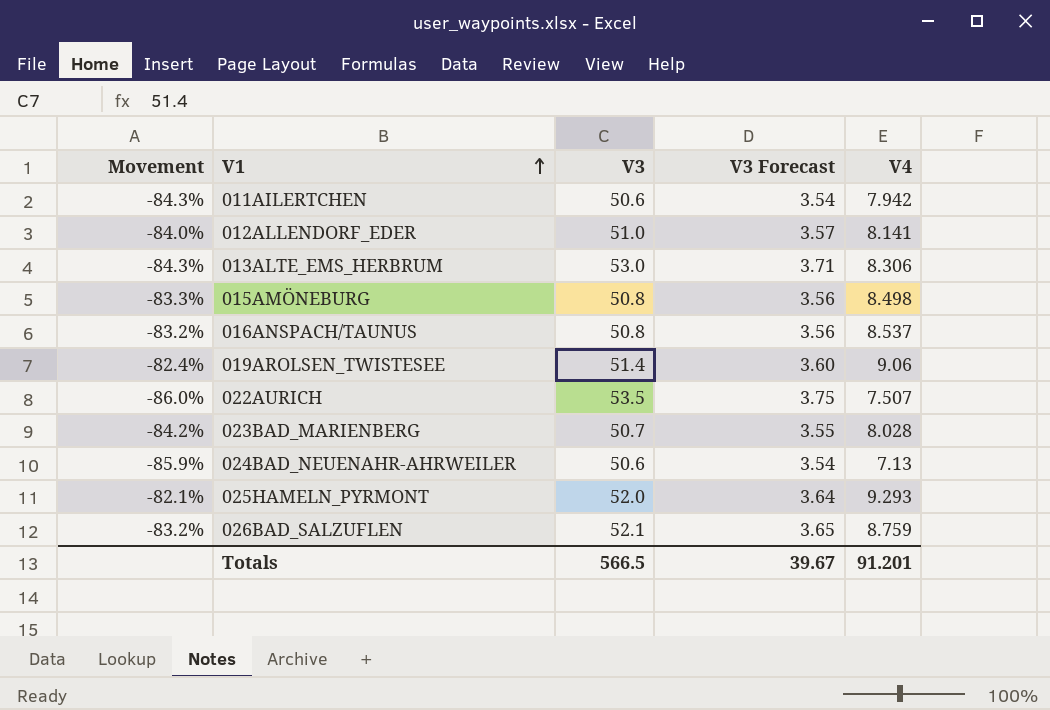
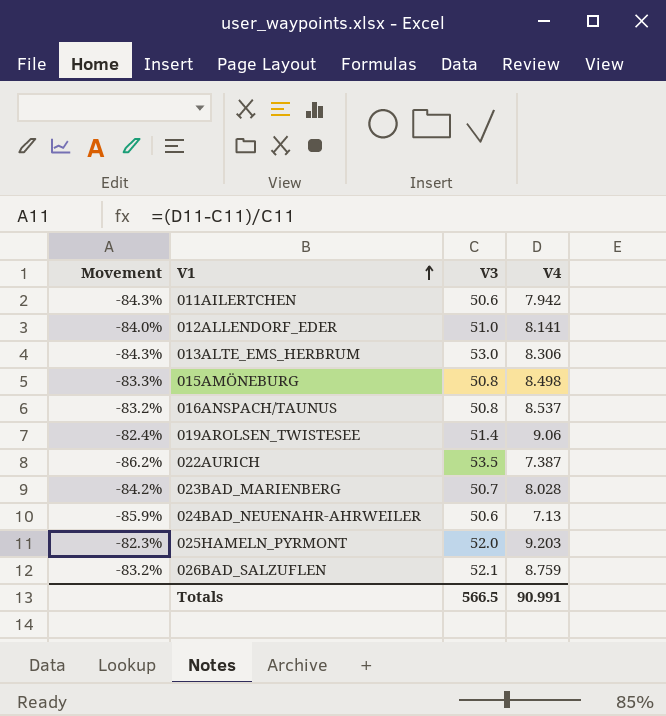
column V3 Forecast | formula: [V3] * 0.07 -> none
022AURICH | Movement: -86.0% -> -86.2%
022AURICH | V4: 7.507 -> 7.387
025HAMELN_PYRMONT | Movement: -82.1% -> -82.3%
025HAMELN_PYRMONT | V4: 9.293 -> 9.203
Totals | V4: 91.201 -> 90.991

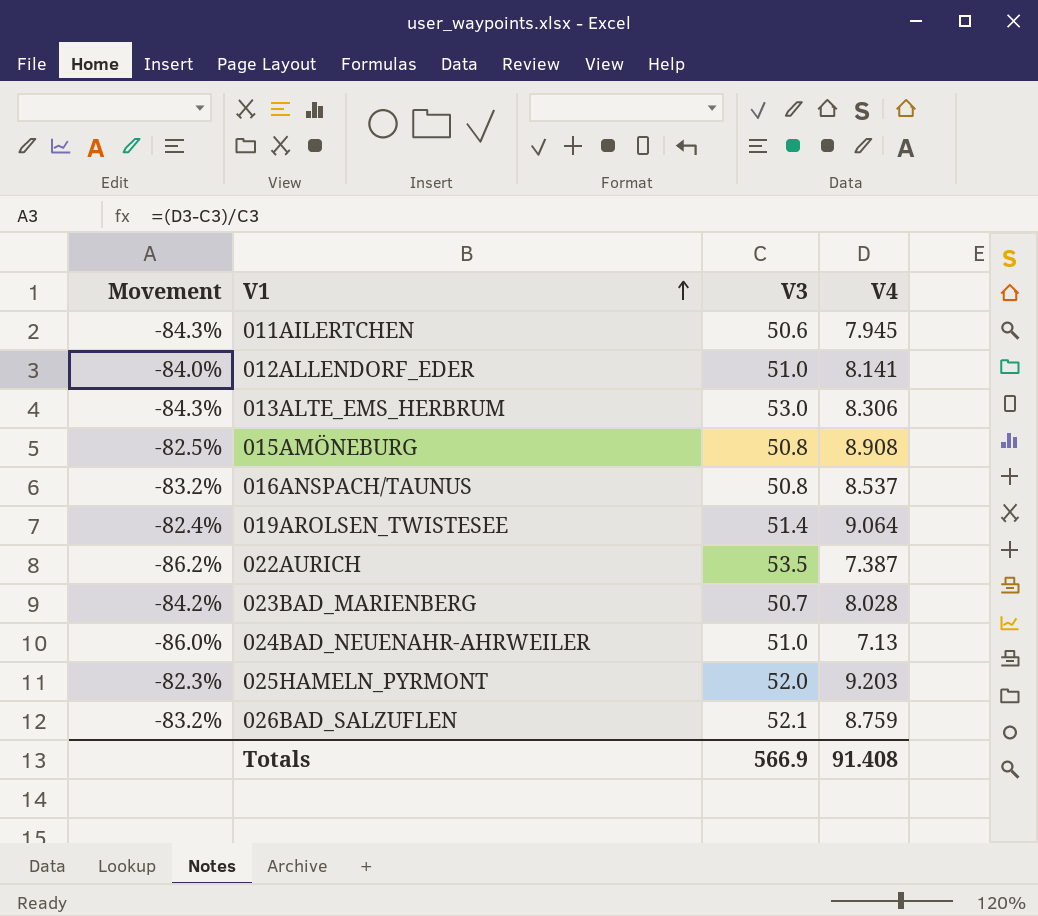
011AILERTCHEN | V4: 7.942 -> 7.945
015AMÖNEBURG | Movement: -83.3% -> -82.5%
015AMÖNEBURG | V4: 8.498 -> 8.908
019AROLSEN_TWISTESEE | V4: 9.06 -> 9.064
024BAD_NEUENAHR-AHRWEILER | Movement: -85.9% -> -86.0%
024BAD_NEUENAHR-AHRWEILER | V3: 50.6 -> 51.0
Totals | V3: 566.5 -> 566.9
Totals | V4: 90.991 -> 91.408

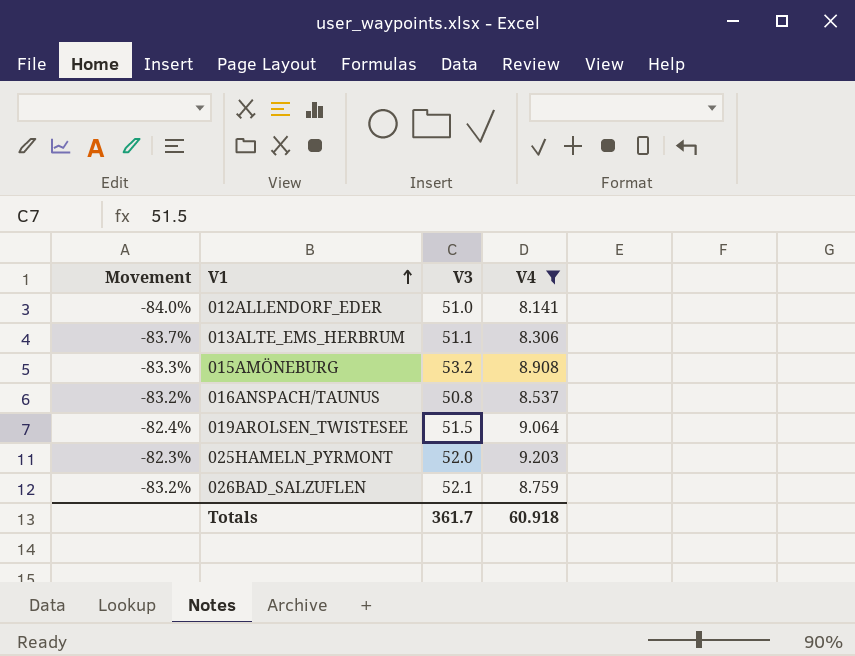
filter: none -> V4 >= 8.141
013ALTE_EMS_HERBRUM | Movement: -84.3% -> -83.7%
013ALTE_EMS_HERBRUM | V3: 53.0 -> 51.1
015AMÖNEBURG | Movement: -82.5% -> -83.3%
015AMÖNEBURG | V3: 50.8 -> 53.2
019AROLSEN_TWISTESEE | V3: 51.4 -> 51.5
Totals | V3: 566.9 -> 361.7
Totals | V4: 91.408 -> 60.918

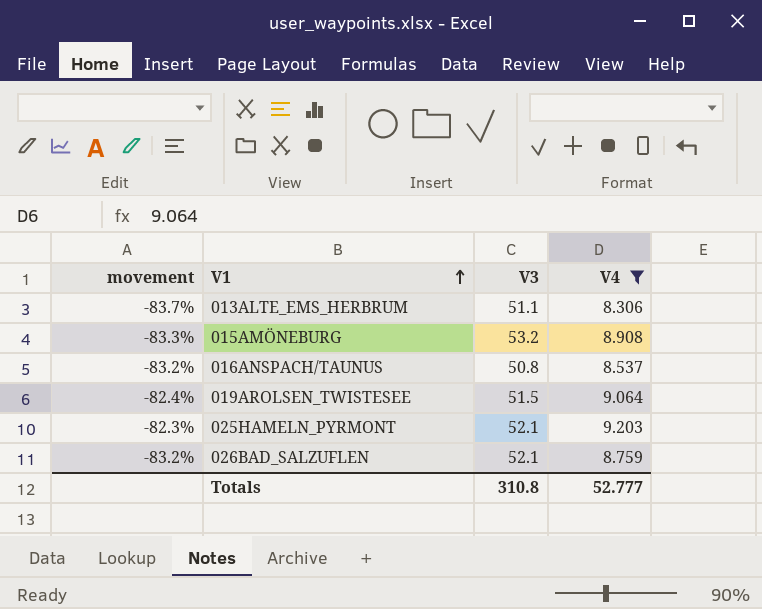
column name: Movement -> movement
row 012ALLENDORF_EDER: -84.0% | 51.0 | 8.141 -> none
025HAMELN_PYRMONT | V3: 52.0 -> 52.1
Totals | V3: 361.7 -> 310.8
Totals | V4: 60.918 -> 52.777

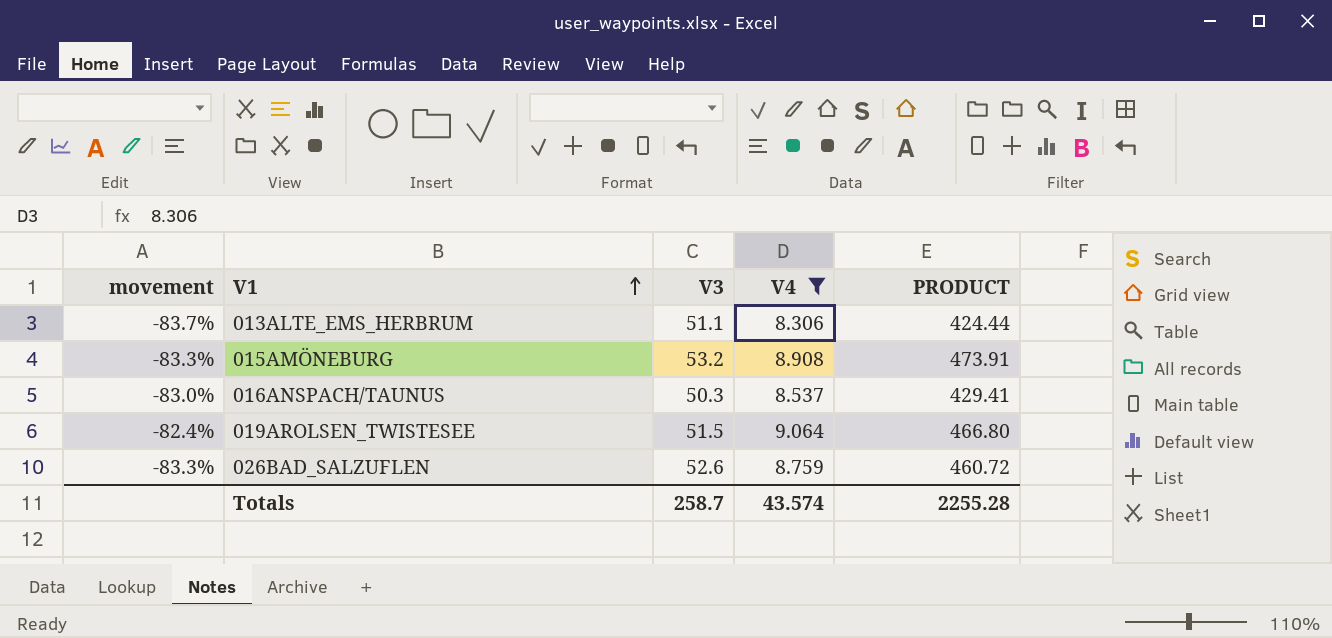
column PRODUCT | formula: none -> [V3] * [V4]
row 025HAMELN_PYRMONT: -82.3% | 52.1 | 9.203 -> none
016ANSPACH/TAUNUS | movement: -83.2% -> -83.0%
016ANSPACH/TAUNUS | V3: 50.8 -> 50.3
026BAD_SALZUFLEN | movement: -83.2% -> -83.3%
026BAD_SALZUFLEN | V3: 52.1 -> 52.6
Totals | V3: 310.8 -> 258.7
Totals | V4: 52.777 -> 43.574

